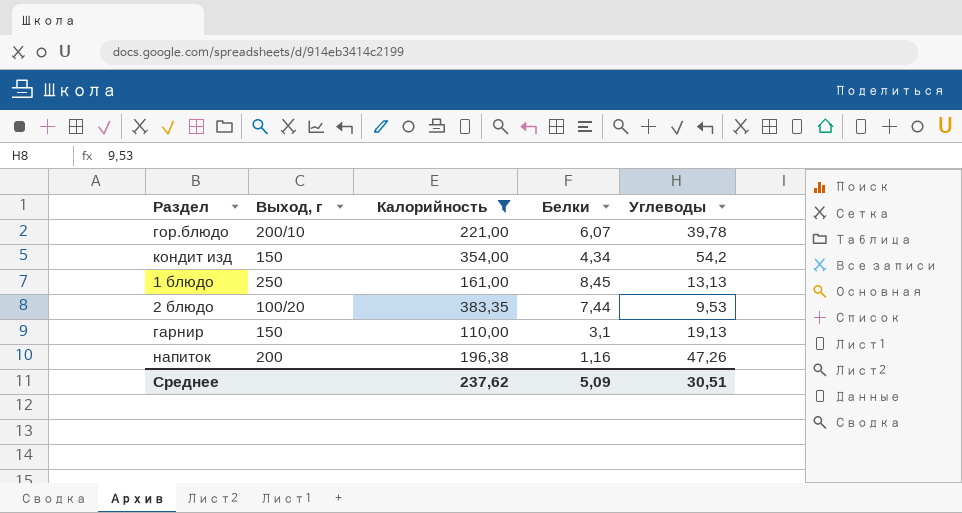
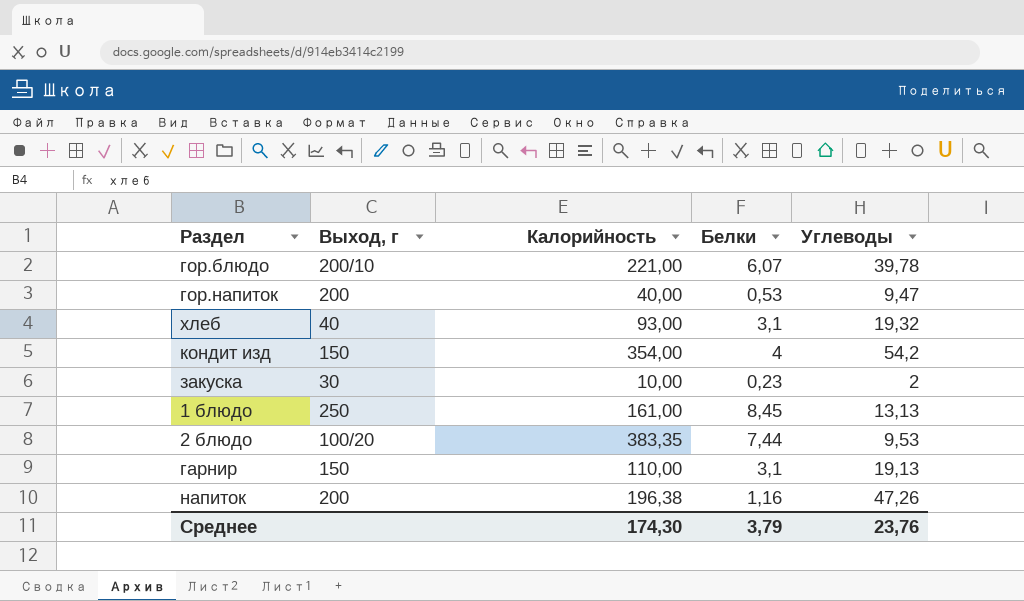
filter: Калорийность >= 110,00 -> none
кондит изд | Белки: 4,34 -> 4
Среднее | Калорийность: 237,62 -> 174,30
Среднее | Белки: 5,09 -> 3,79
Среднее | Углеводы: 30,51 -> 23,76

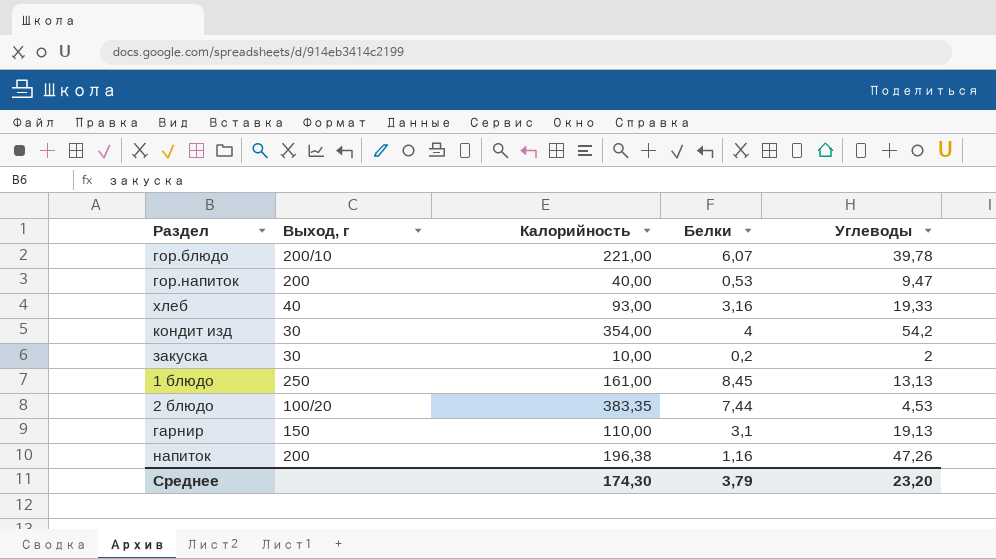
хлеб | Белки: 3,1 -> 3,16
хлеб | Углеводы: 19,32 -> 19,33
кондит изд | Выход, г: 150 -> 30
закуска | Белки: 0,23 -> 0,2
2 блюдо | Углеводы: 9,53 -> 4,53
Среднее | Углеводы: 23,76 -> 23,20

